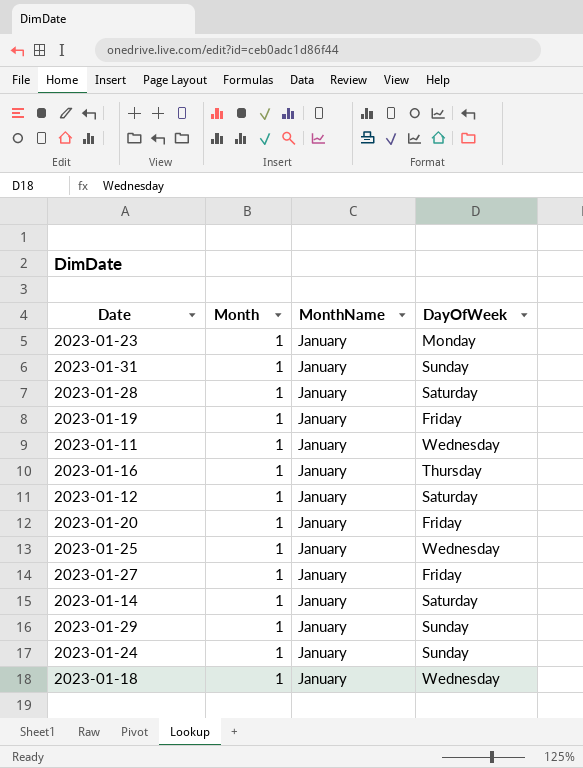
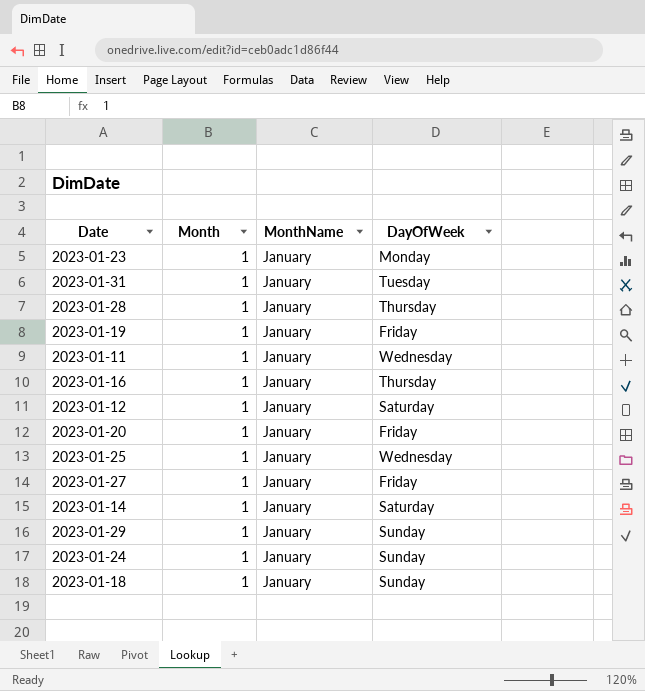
2023-01-31 | DayOfWeek: Sunday -> Tuesday
2023-01-28 | DayOfWeek: Saturday -> Thursday
2023-01-18 | DayOfWeek: Wednesday -> Sunday

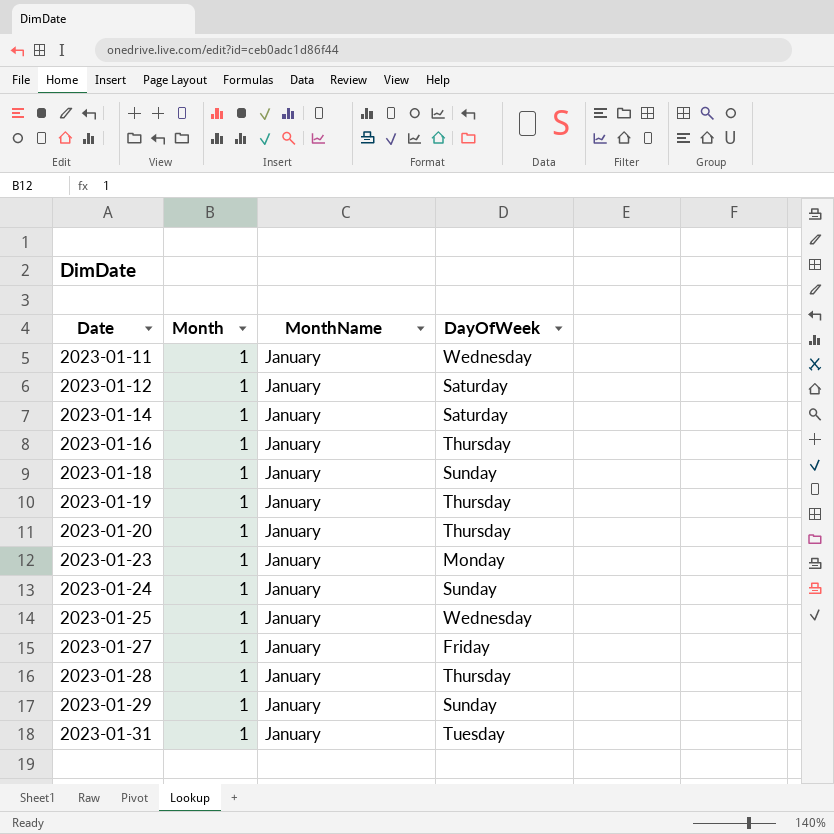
row order: none -> Date ascending
2023-01-19 | DayOfWeek: Friday -> Thursday
2023-01-20 | DayOfWeek: Friday -> Thursday

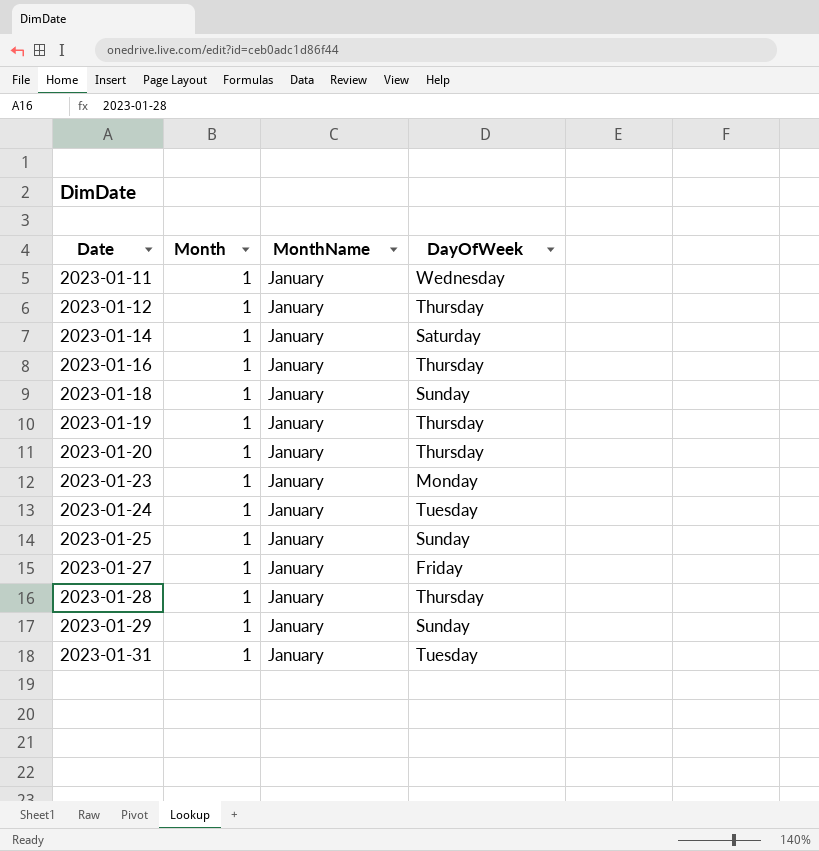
2023-01-12 | DayOfWeek: Saturday -> Thursday
2023-01-24 | DayOfWeek: Sunday -> Tuesday
2023-01-25 | DayOfWeek: Wednesday -> Sunday

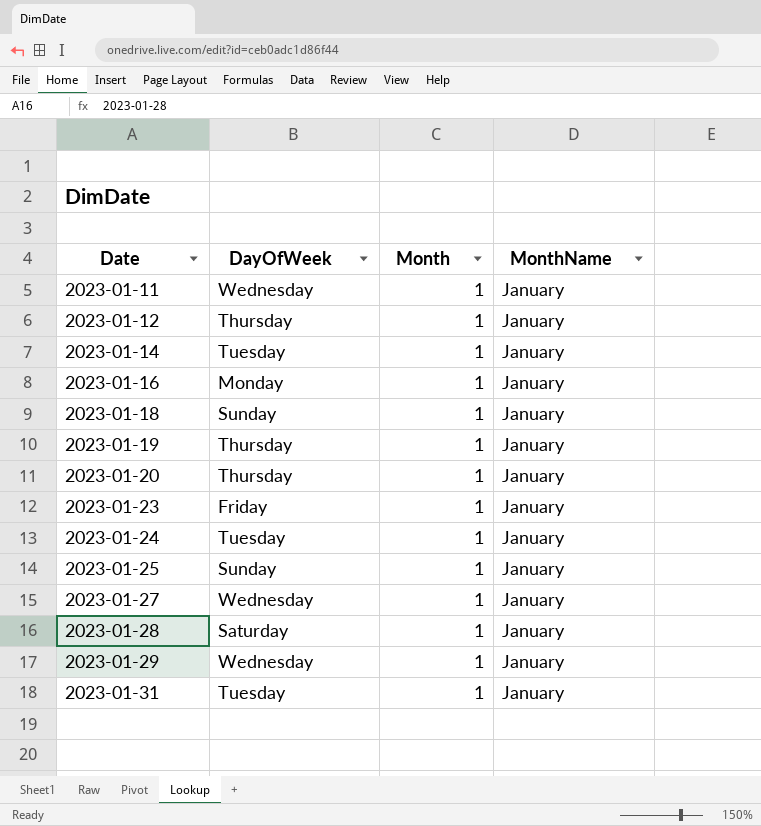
column DayOfWeek | position: 4 -> 2
2023-01-14 | DayOfWeek: Saturday -> Tuesday
2023-01-16 | DayOfWeek: Thursday -> Monday
2023-01-23 | DayOfWeek: Monday -> Friday
2023-01-27 | DayOfWeek: Friday -> Wednesday
2023-01-28 | DayOfWeek: Thursday -> Saturday
2023-01-29 | DayOfWeek: Sunday -> Wednesday

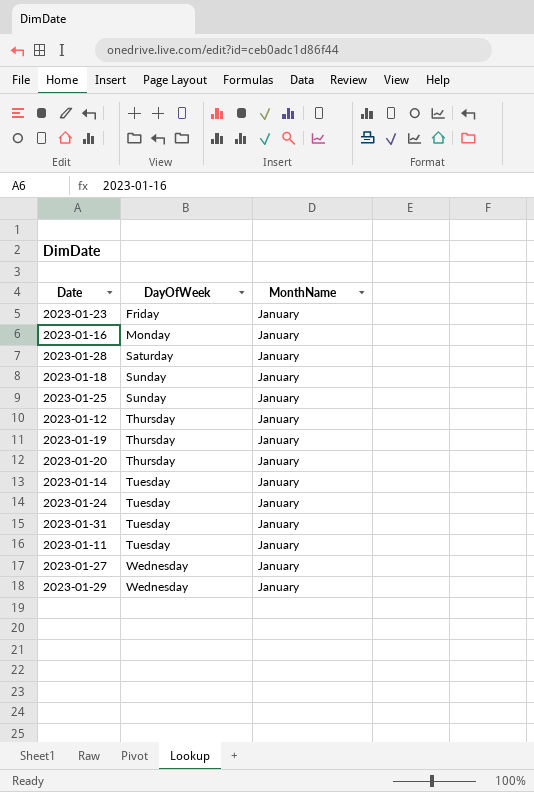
row order: Date ascending -> DayOfWeek ascending
column Month | position: 3 -> none
2023-01-11 | DayOfWeek: Wednesday -> Tuesday

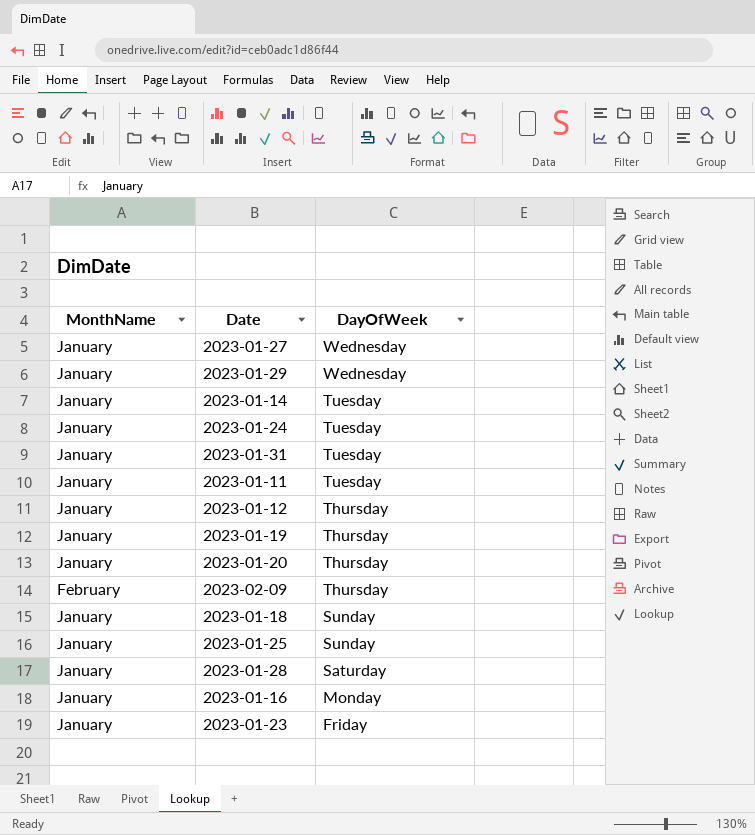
row order: DayOfWeek ascending -> DayOfWeek descending
column MonthName | position: 3 -> 1
row 2023-02-09: none -> February | Thursday

